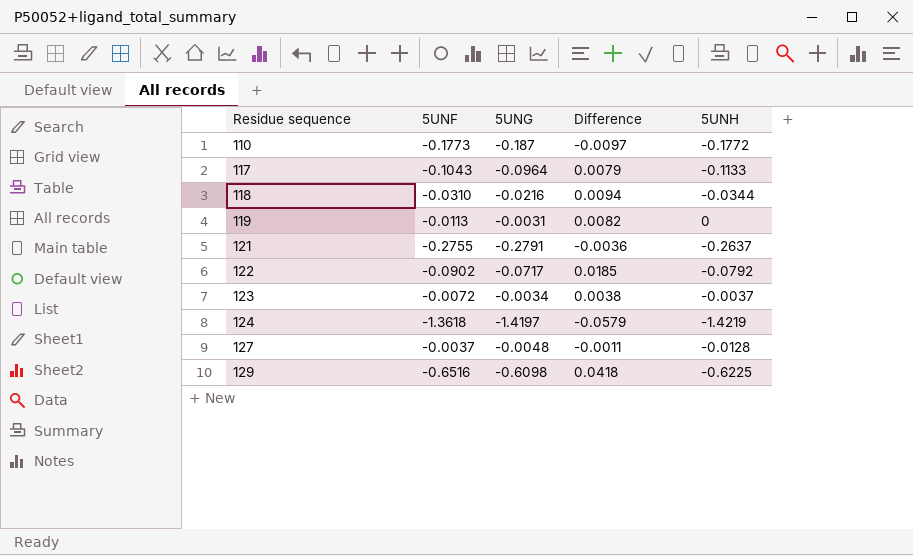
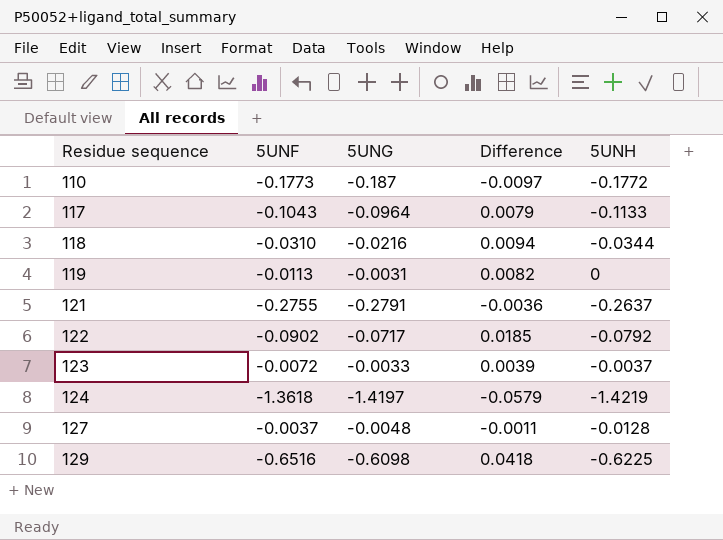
123 | 5UNG: -0.0034 -> -0.0033
123 | Difference: 0.0038 -> 0.0039

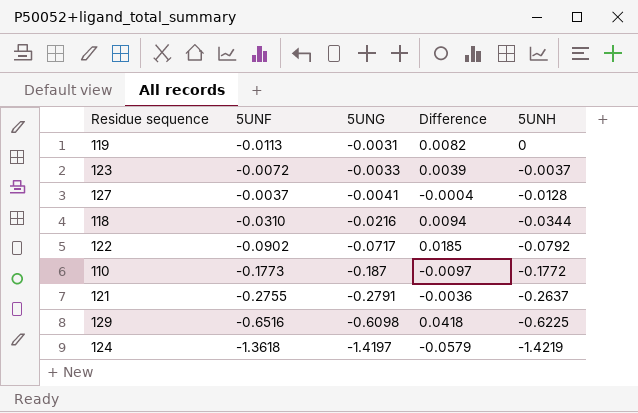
row order: Residue sequence ascending -> 5UNG descending
row 117: -0.1043 | -0.0964 | 0.0079 | -0.1133 -> none
127 | 5UNG: -0.0048 -> -0.0041
127 | Difference: -0.0011 -> -0.0004

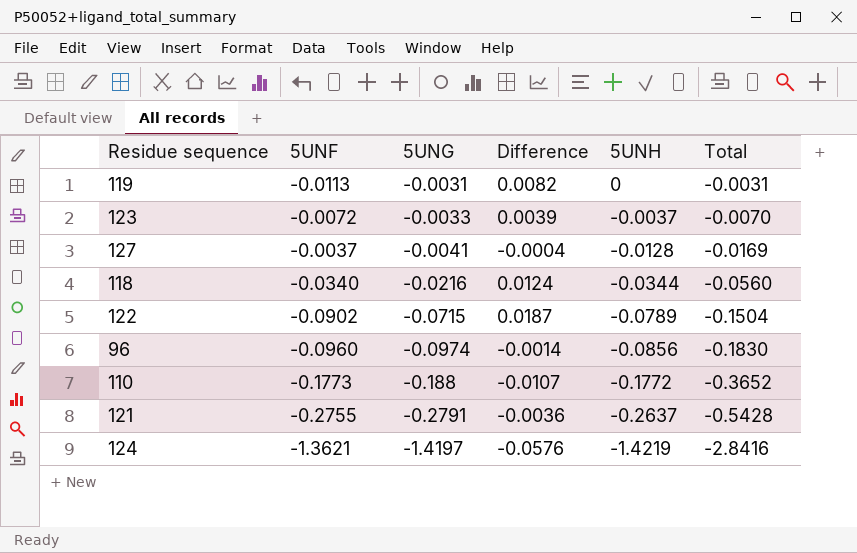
column Total | formula: none -> [5UNG] + [5UNH]
row 129: -0.6516 | -0.6098 | 0.0418 | -0.6225 -> none
118 | 5UNF: -0.0310 -> -0.0340
118 | Difference: 0.0094 -> 0.0124
122 | 5UNG: -0.0717 -> -0.0715
122 | Difference: 0.0185 -> 0.0187
122 | 5UNH: -0.0792 -> -0.0789
row 96: none -> -0.0960 | -0.0974 | -0.0014 | -0.0856 | -0.1830
110 | 5UNG: -0.187 -> -0.188
110 | Difference: -0.0097 -> -0.0107
124 | 5UNF: -1.3618 -> -1.3621
124 | Difference: -0.0579 -> -0.0576

